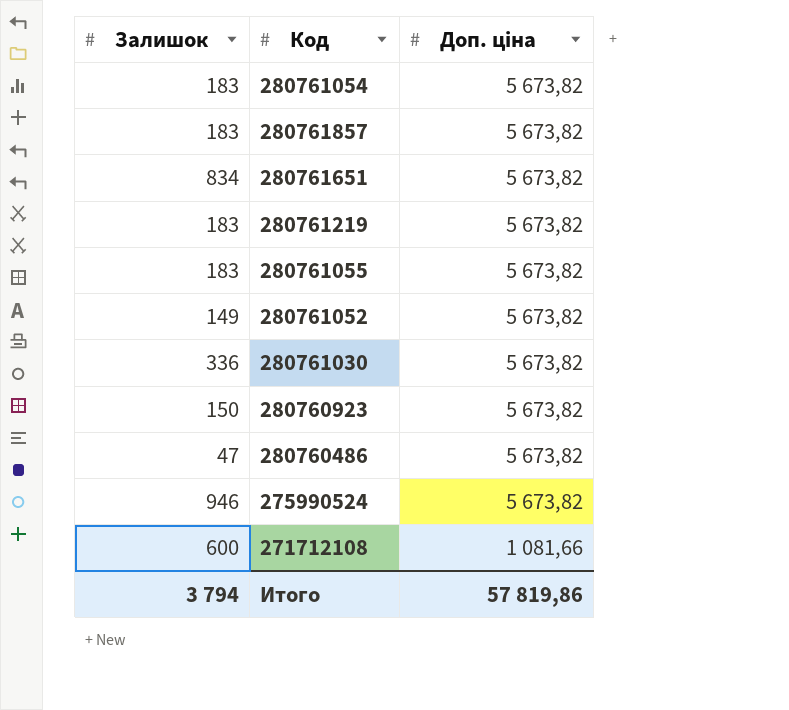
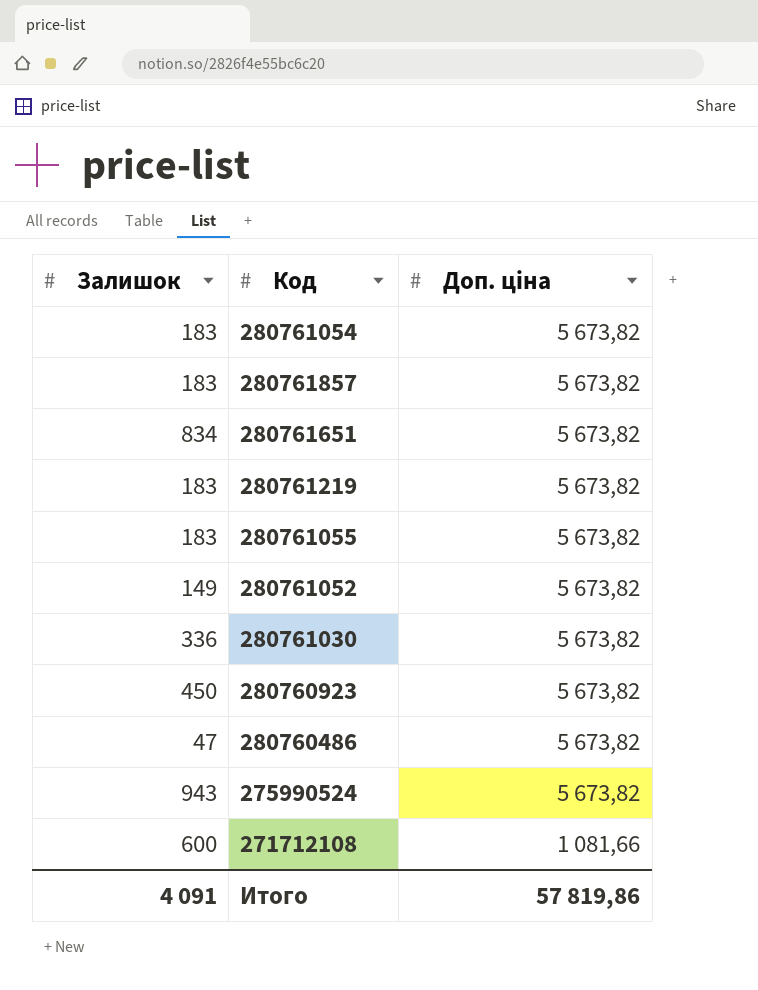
280760923 | Залишок: 150 -> 450
275990524 | Залишок: 946 -> 943
Итого | Залишок: 3 794 -> 4 091

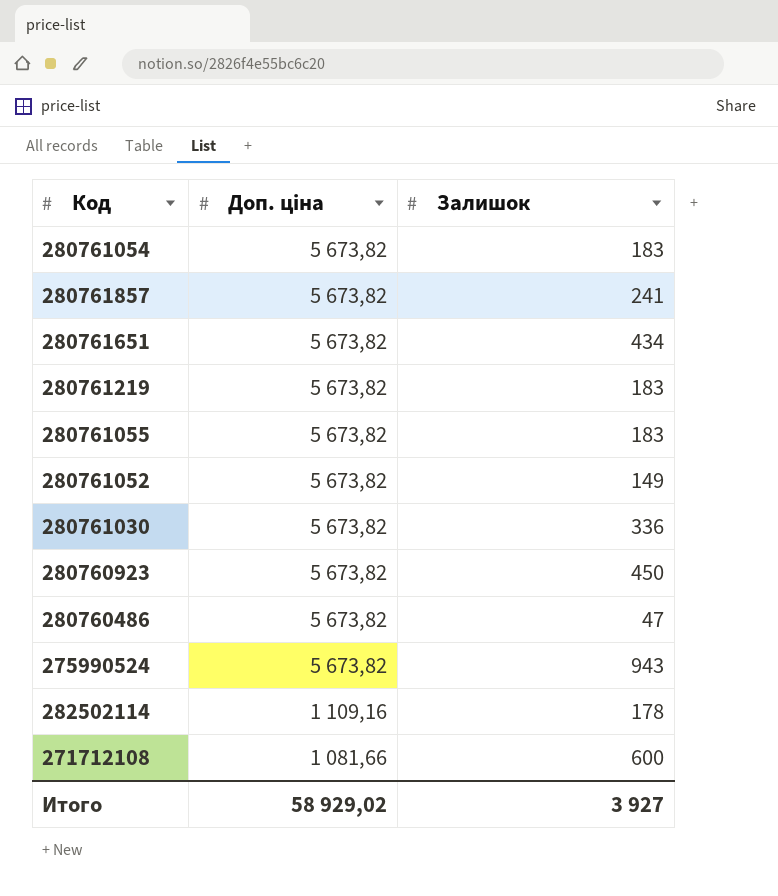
column Залишок | position: 1 -> 3
280761857 | Залишок: 183 -> 241
280761651 | Залишок: 834 -> 434
row 282502114: none -> 1 109,16 | 178
Итого | Доп. ціна: 57 819,86 -> 58 929,02
Итого | Залишок: 4 091 -> 3 927

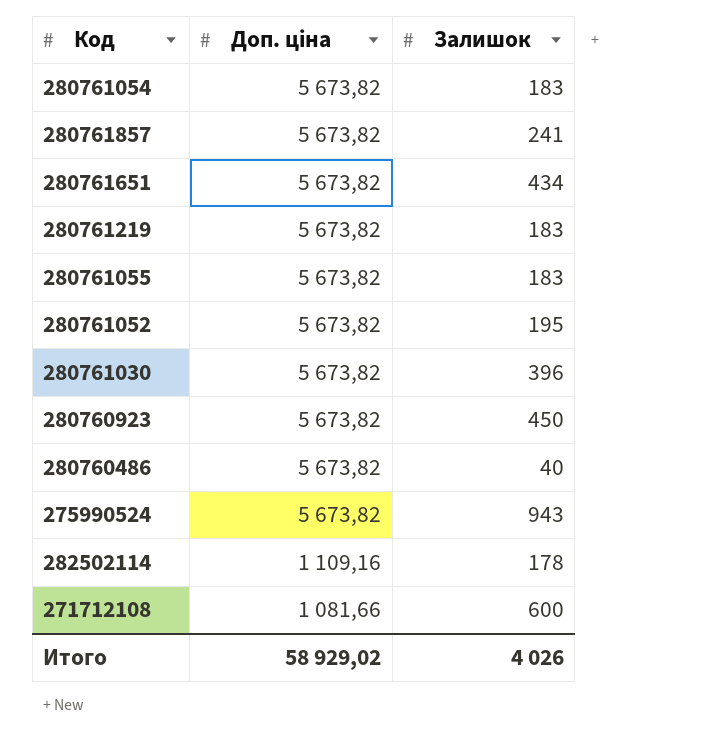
280761052 | Залишок: 149 -> 195
280761030 | Залишок: 336 -> 396
280760486 | Залишок: 47 -> 40
Итого | Залишок: 3 927 -> 4 026

